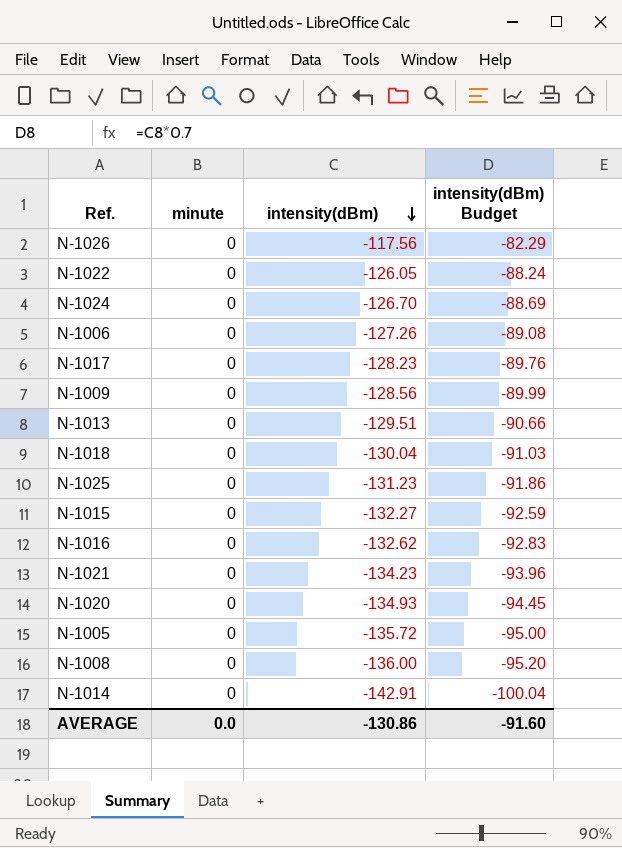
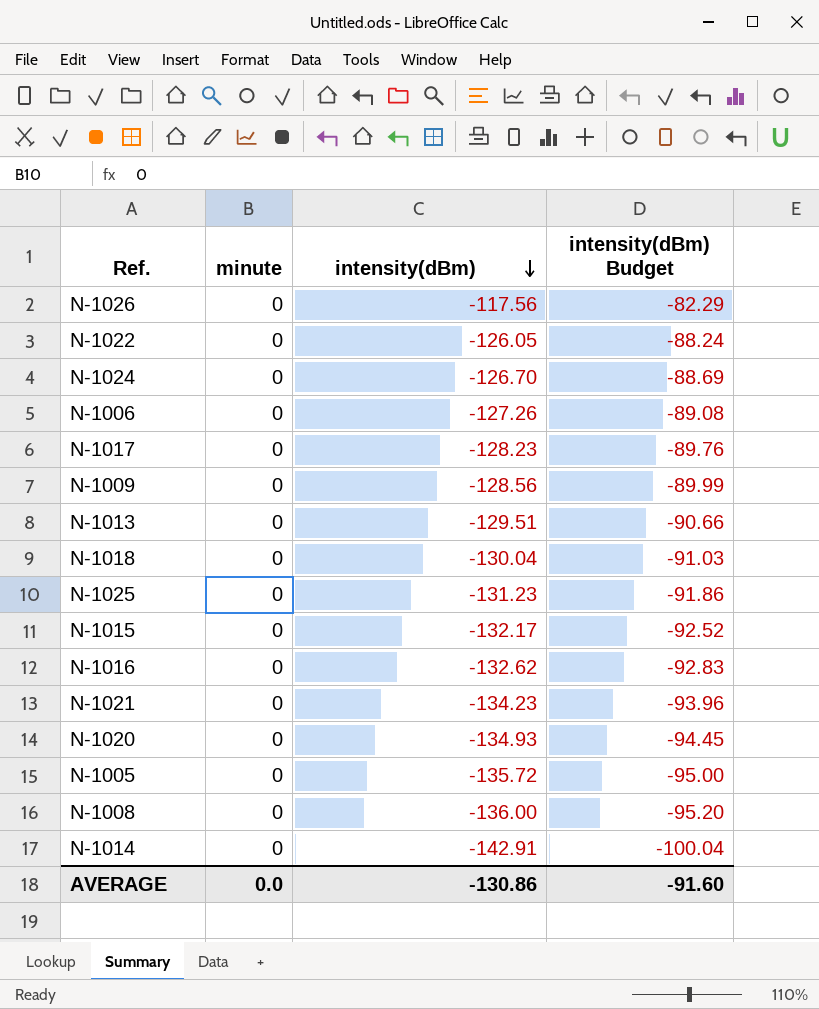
N-1015 | intensity(dBm): -132.27 -> -132.17
N-1015 | intensity(dBm) Budget: -92.59 -> -92.52

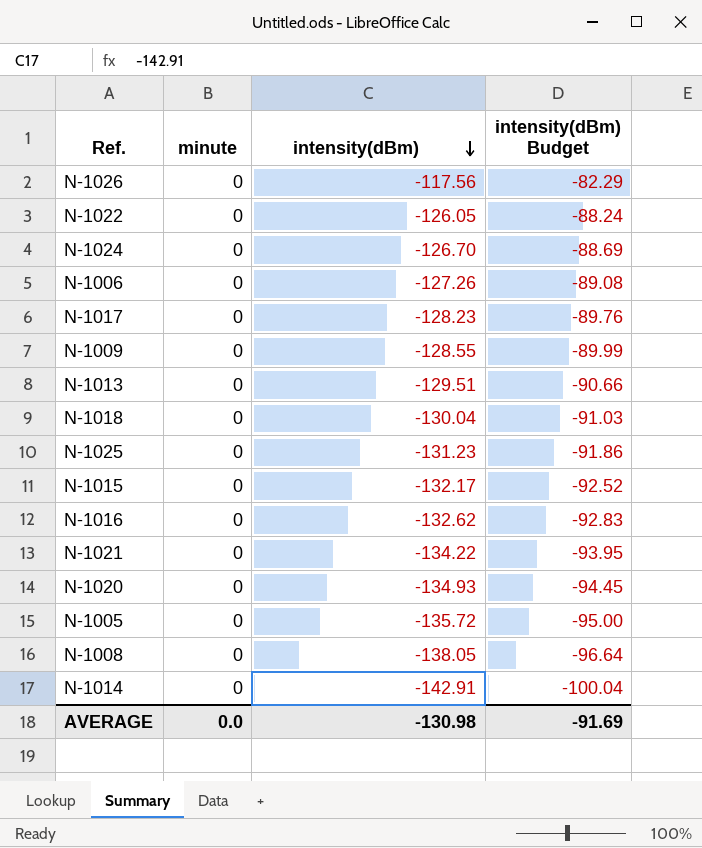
N-1009 | intensity(dBm): -128.56 -> -128.55
N-1021 | intensity(dBm): -134.23 -> -134.22
N-1021 | intensity(dBm) Budget: -93.96 -> -93.95
N-1008 | intensity(dBm): -136.00 -> -138.05
N-1008 | intensity(dBm) Budget: -95.20 -> -96.64
AVERAGE | intensity(dBm): -130.86 -> -130.98
AVERAGE | intensity(dBm) Budget: -91.60 -> -91.69

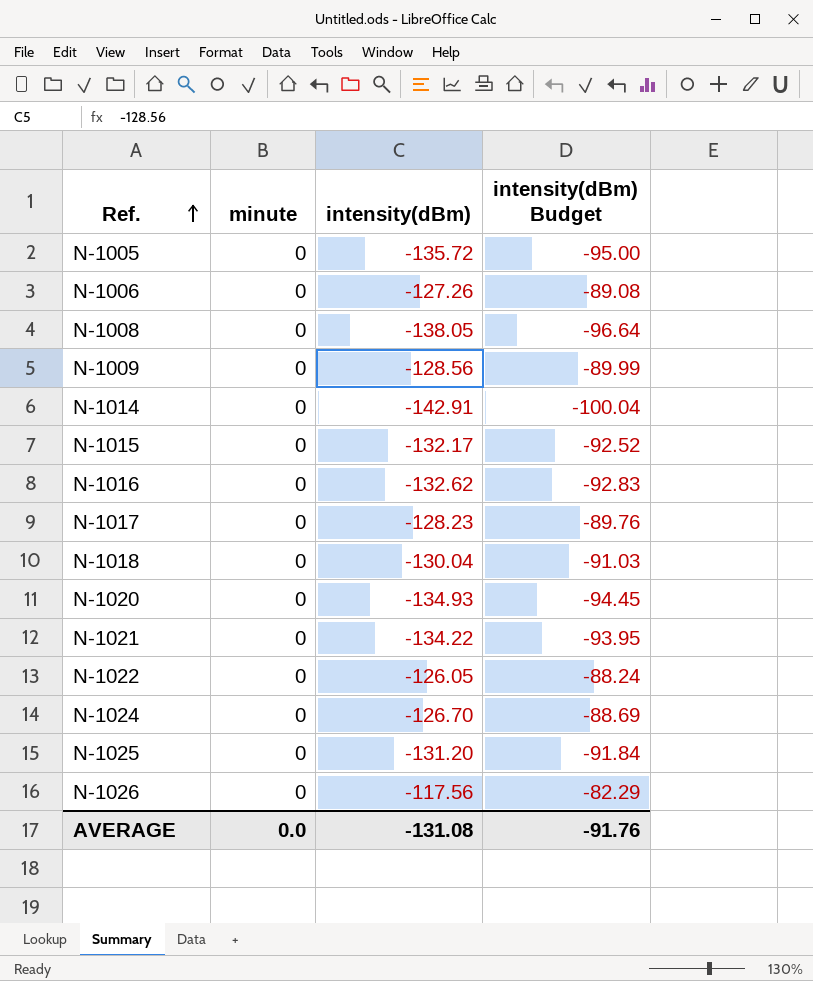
row order: intensity(dBm) descending -> Ref. ascending
row N-1013: 0 | -129.51 | -90.66 -> none
N-1009 | intensity(dBm): -128.55 -> -128.56
N-1025 | intensity(dBm): -131.23 -> -131.20
N-1025 | intensity(dBm) Budget: -91.86 -> -91.84
AVERAGE | intensity(dBm): -130.98 -> -131.08
AVERAGE | intensity(dBm) Budget: -91.69 -> -91.76

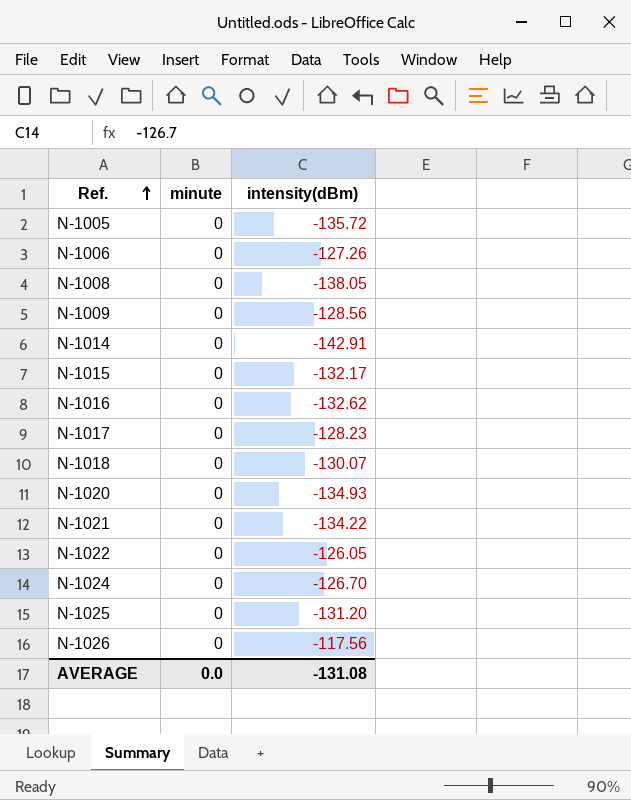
column intensity(dBm) Budget | formula: [intensity(dBm)] * 0.7 -> none
N-1018 | intensity(dBm): -130.04 -> -130.07

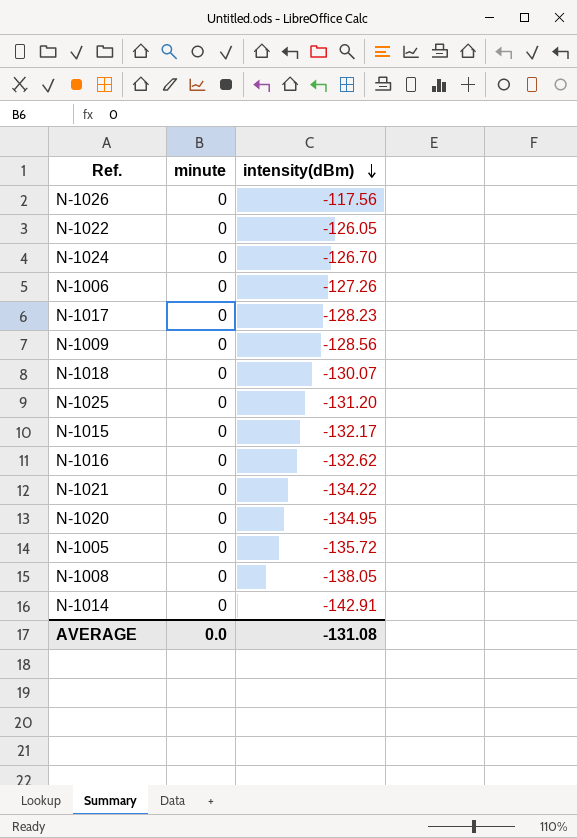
row order: Ref. ascending -> intensity(dBm) descending
N-1020 | intensity(dBm): -134.93 -> -134.95

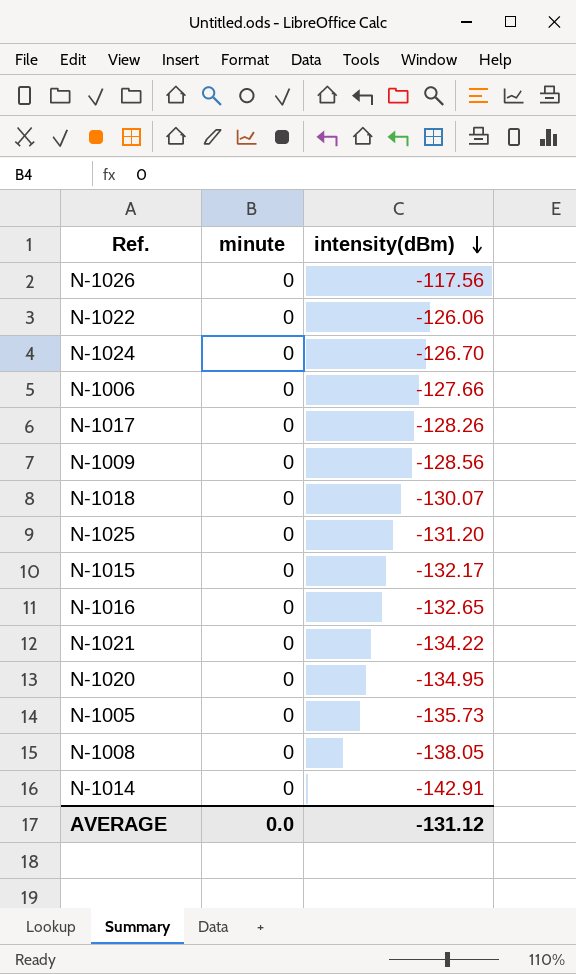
N-1022 | intensity(dBm): -126.05 -> -126.06
N-1006 | intensity(dBm): -127.26 -> -127.66
N-1017 | intensity(dBm): -128.23 -> -128.26
N-1016 | intensity(dBm): -132.62 -> -132.65
N-1005 | intensity(dBm): -135.72 -> -135.73
AVERAGE | intensity(dBm): -131.08 -> -131.12

